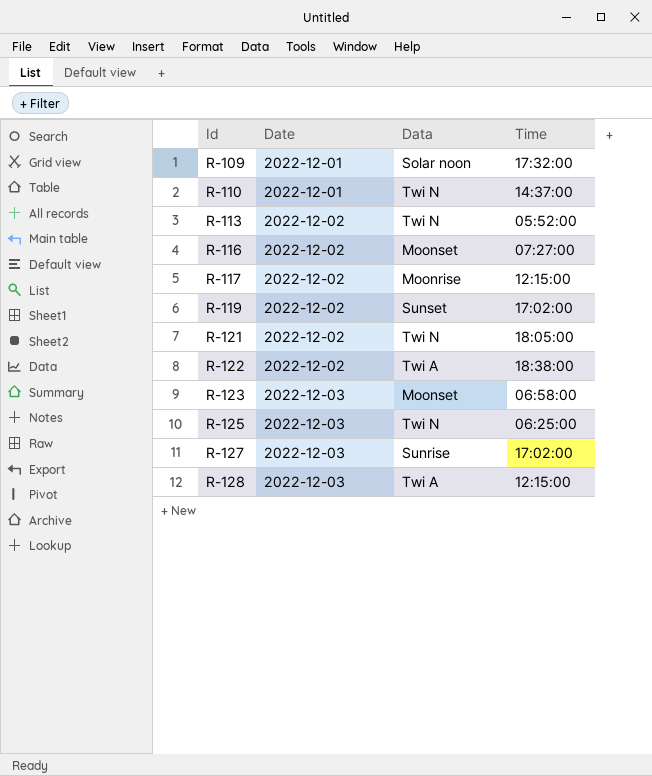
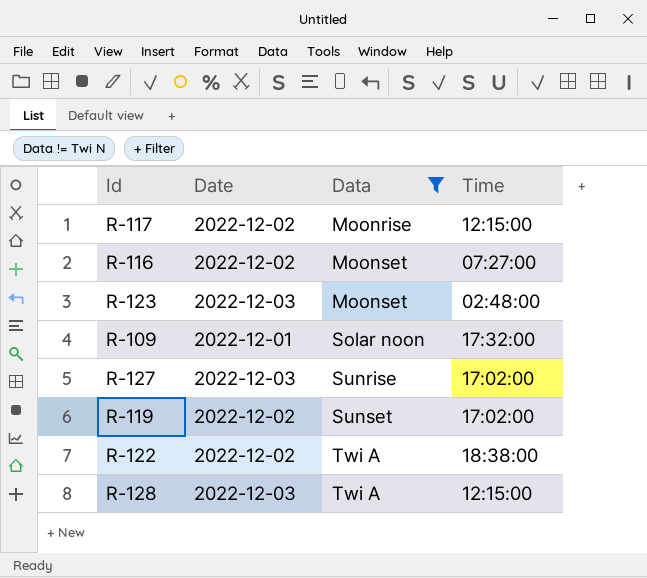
filter: none -> Data != Twi N
row order: Id ascending -> Data ascending
R-123 | Time: 06:58:00 -> 02:48:00

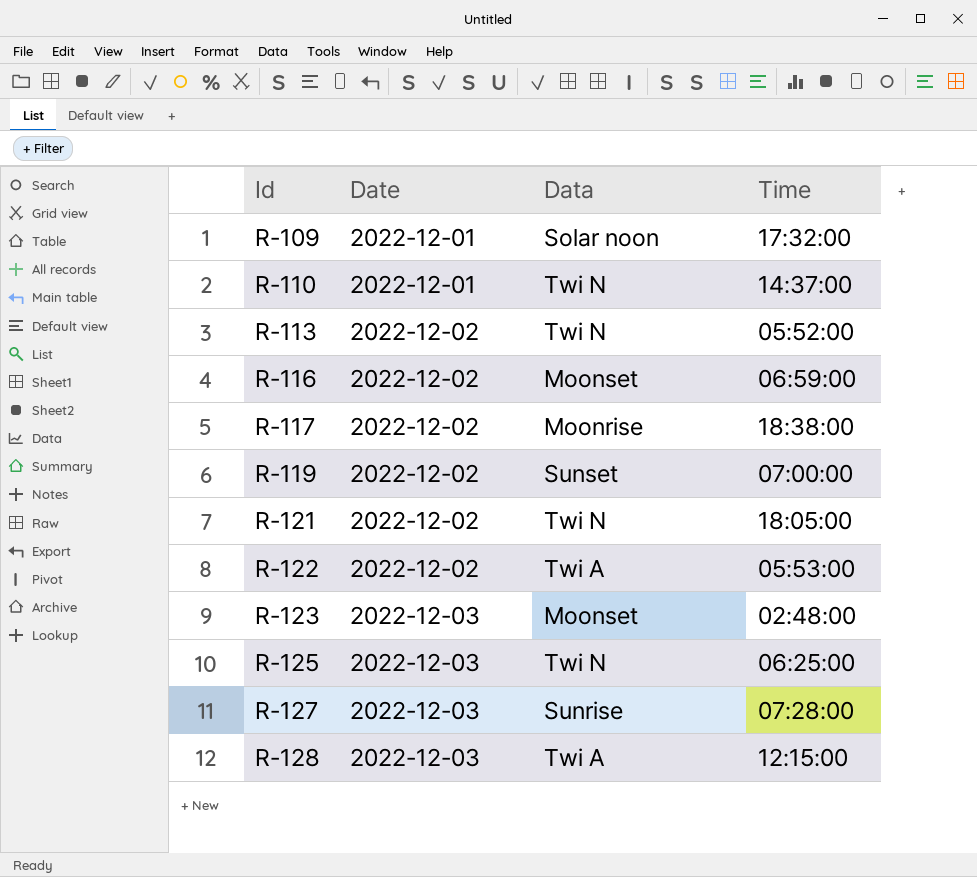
filter: Data != Twi N -> none
row order: Data ascending -> Id ascending
R-116 | Time: 07:27:00 -> 06:59:00
R-117 | Time: 12:15:00 -> 18:38:00
R-119 | Time: 17:02:00 -> 07:00:00
R-122 | Time: 18:38:00 -> 05:53:00
R-127 | Time: 17:02:00 -> 07:28:00

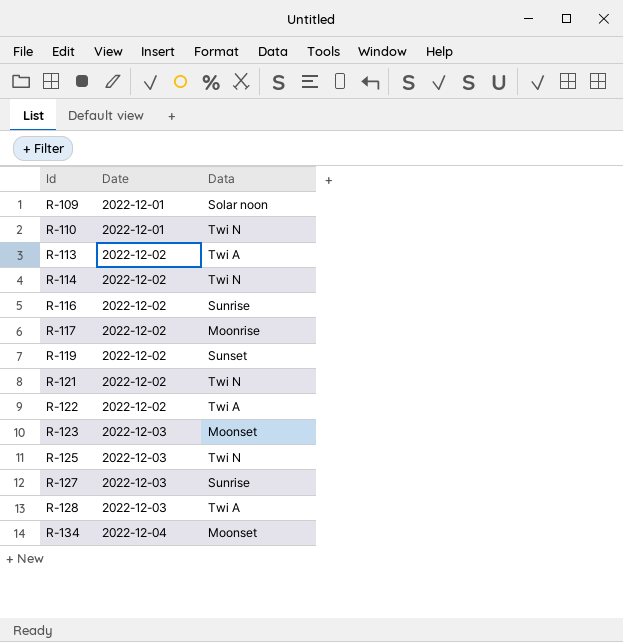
column Time | position: 4 -> none
R-113 | Data: Twi N -> Twi A
row R-114: none -> 2022-12-02 | Twi N
R-116 | Data: Moonset -> Sunrise
row R-134: none -> 2022-12-04 | Moonset

